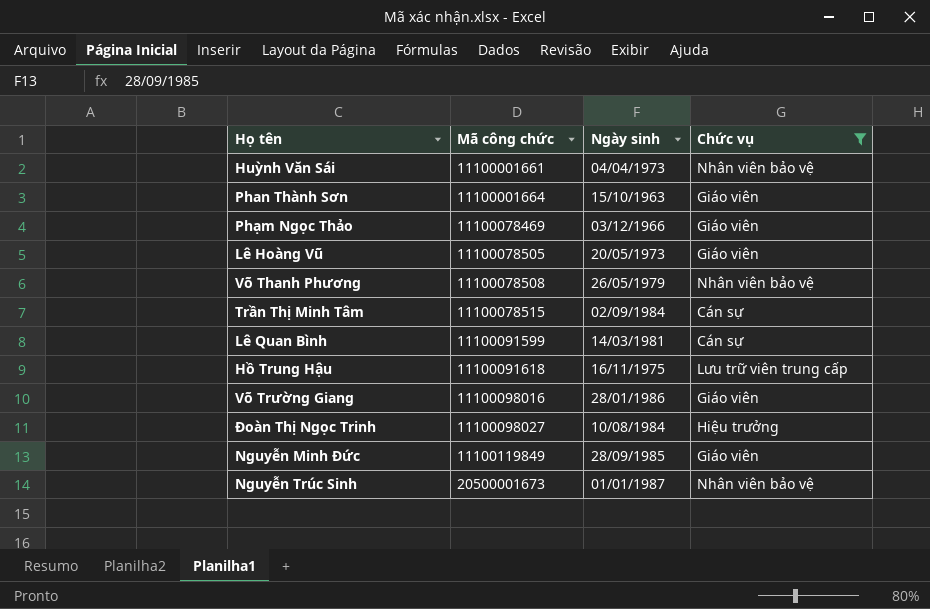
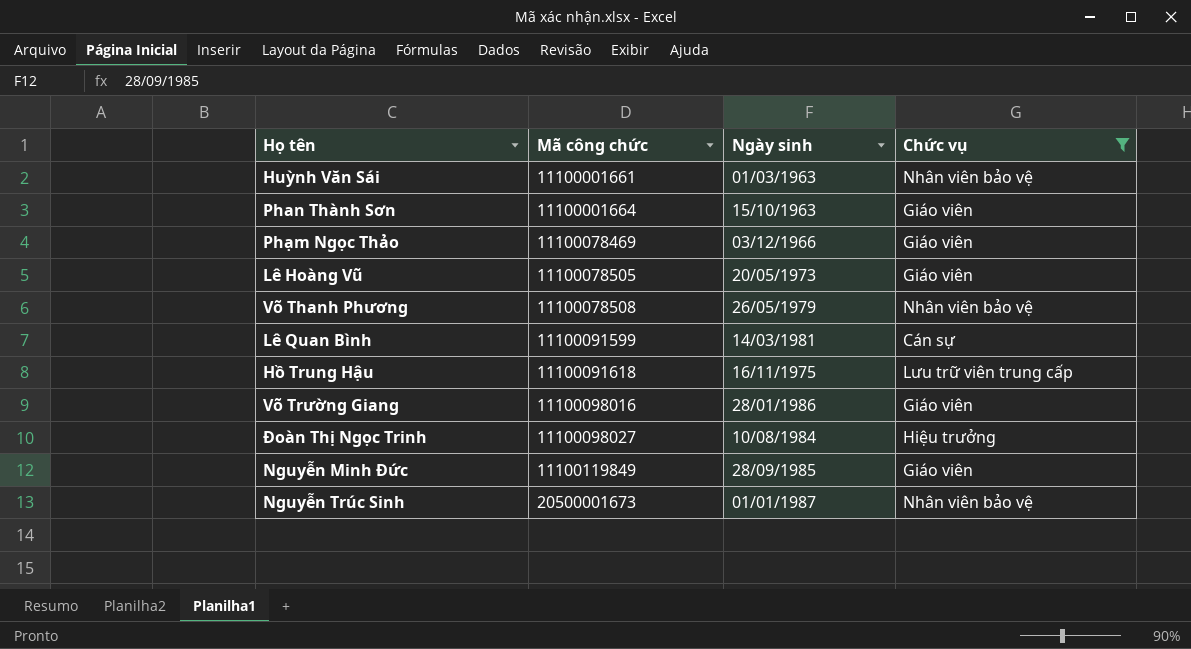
row Trần Thị Minh Tâm: 11100078515 | 02/09/1984 | Cán sự -> none
Huỳnh Văn Sái | Ngày sinh: 04/04/1973 -> 01/03/1963

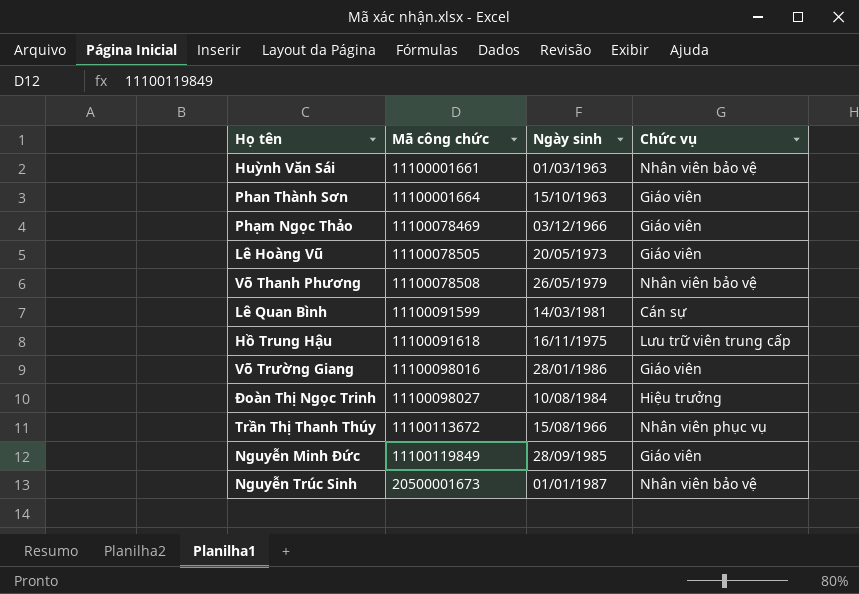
filter: Chức vụ != Nhân viên phục vụ -> none

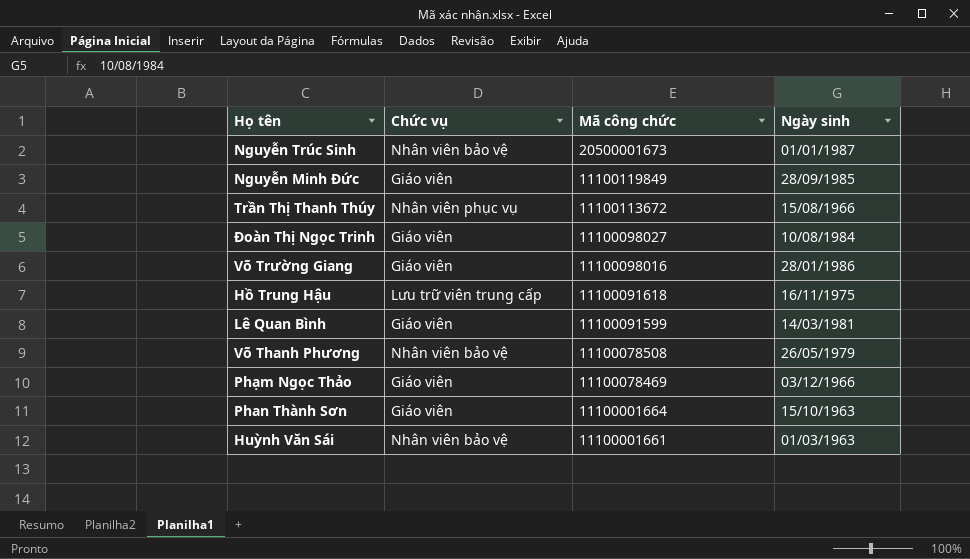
row order: Mã công chức ascending -> Mã công chức descending
column Chức vụ | position: 4 -> 2
row Lê Hoàng Vũ: 11100078505 | 20/05/1973 | Giáo viên -> none
Đoàn Thị Ngọc Trinh | Chức vụ: Hiệu trưởng -> Giáo viên
Lê Quan Bình | Chức vụ: Cán sự -> Giáo viên

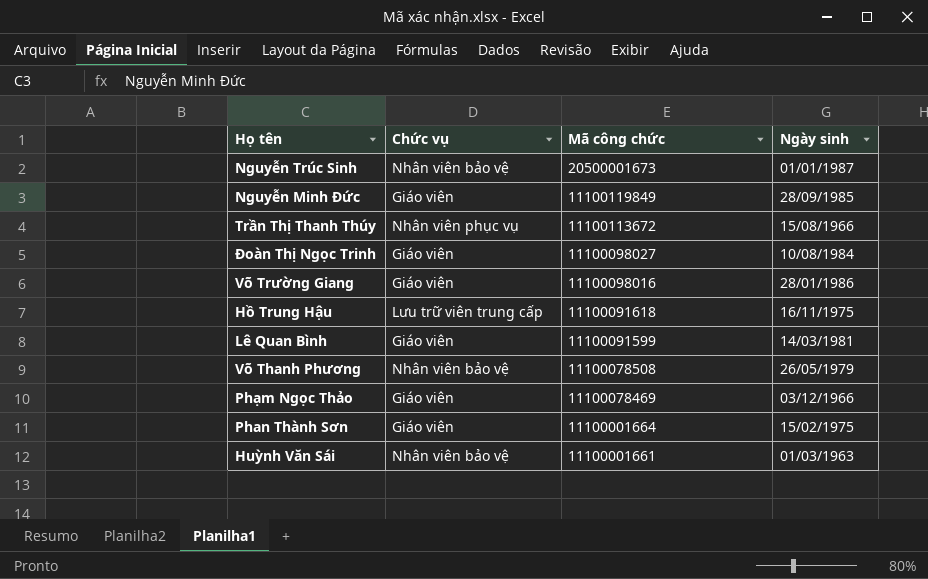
Phan Thành Sơn | Ngày sinh: 15/10/1963 -> 15/02/1975

